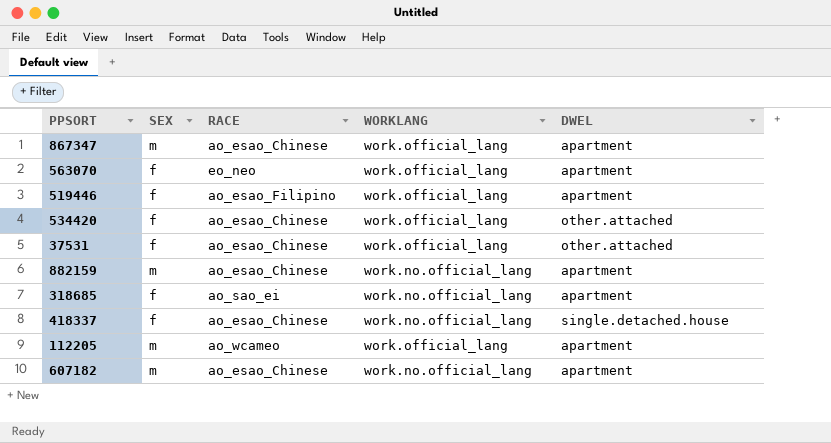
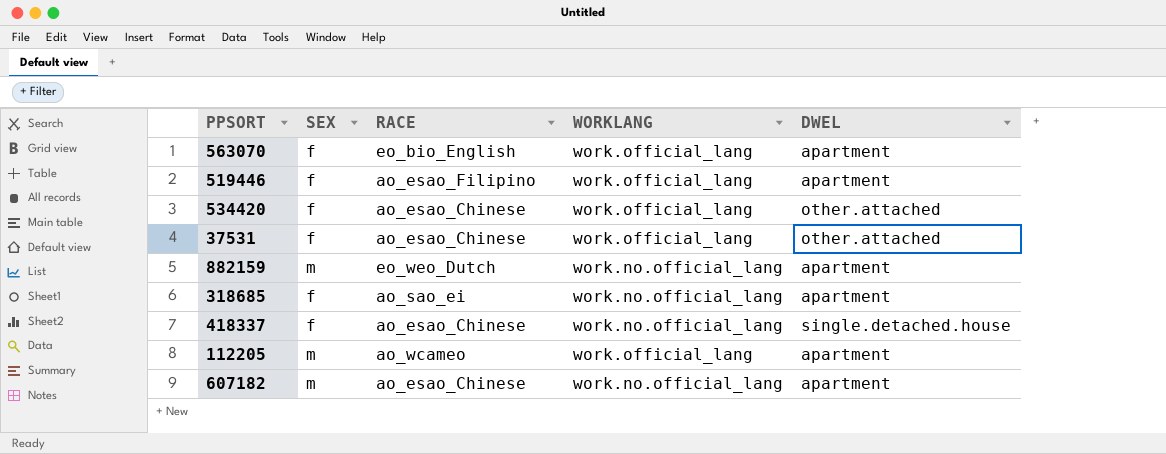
row 867347: m | ao_esao_Chinese | work.official_lang | apartment -> none
563070 | RACE: eo_neo -> eo_bio_English
882159 | RACE: ao_esao_Chinese -> eo_weo_Dutch

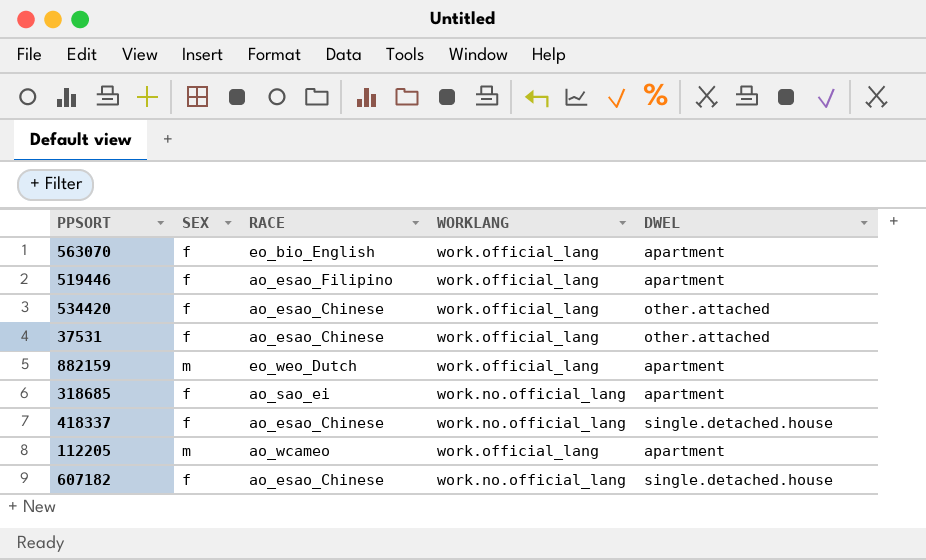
882159 | WORKLANG: work.no.official_lang -> work.official_lang
607182 | SEX: m -> f
607182 | DWEL: apartment -> single.detached.house

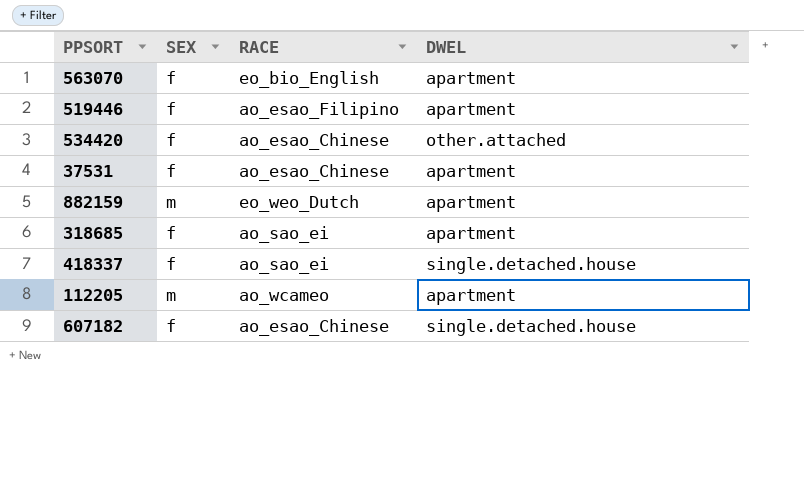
column WORKLANG | position: 4 -> none
37531 | DWEL: other.attached -> apartment
418337 | RACE: ao_esao_Chinese -> ao_sao_ei

